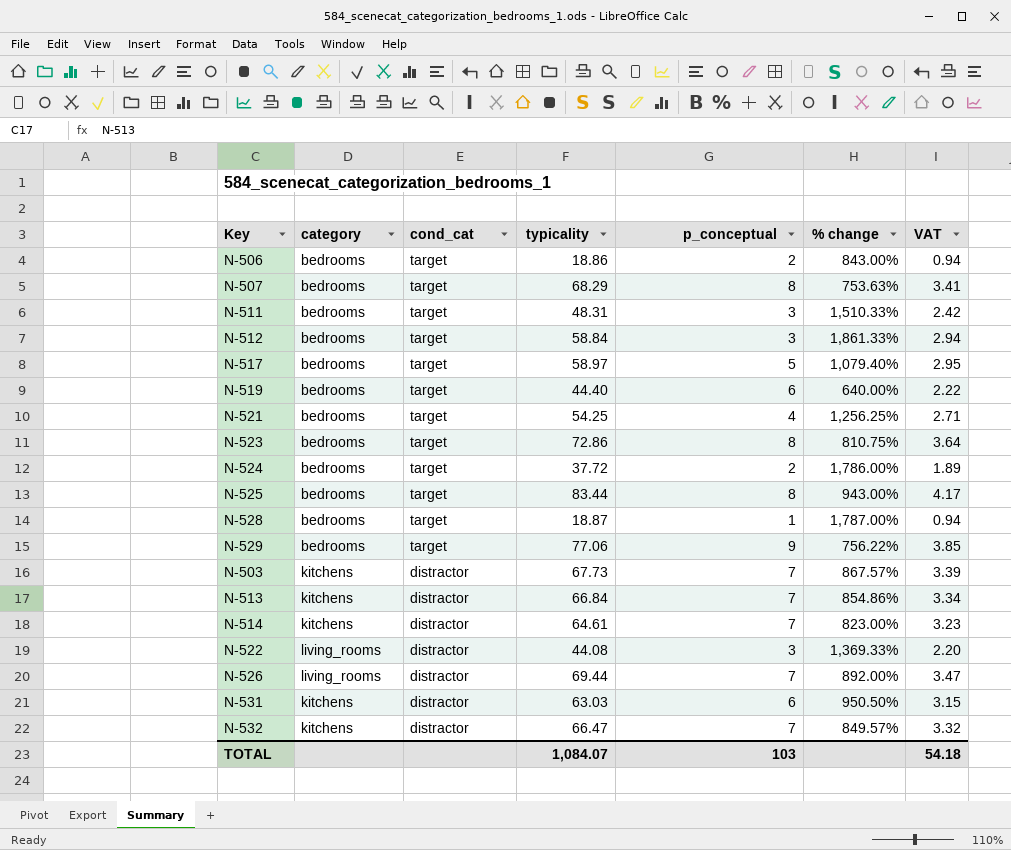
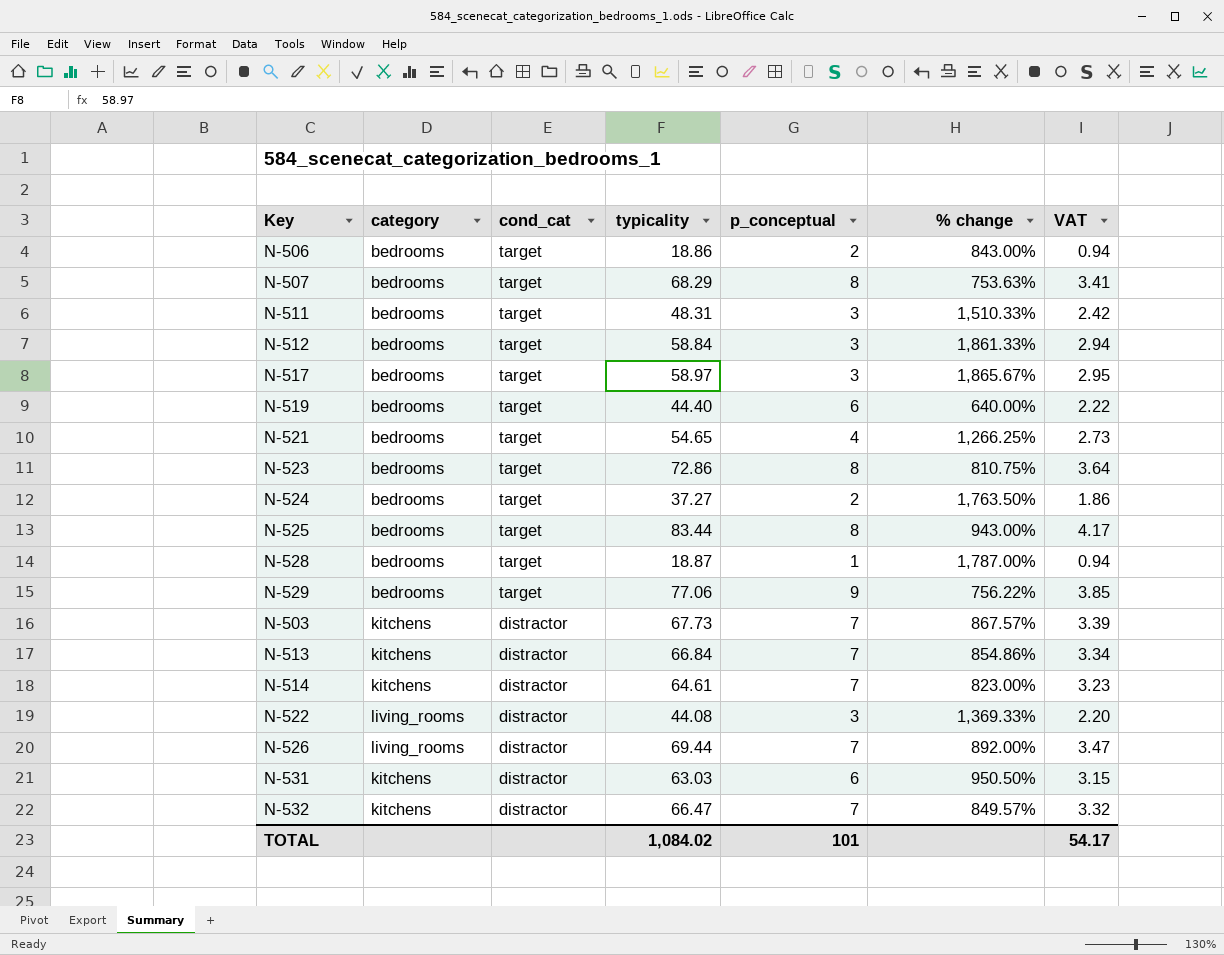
N-517 | p_conceptual: 5 -> 3
N-517 | % change: 1,079.40% -> 1,865.67%
N-521 | typicality: 54.25 -> 54.65
N-521 | % change: 1,256.25% -> 1,266.25%
N-521 | VAT: 2.71 -> 2.73
N-524 | typicality: 37.72 -> 37.27
N-524 | % change: 1,786.00% -> 1,763.50%
N-524 | VAT: 1.89 -> 1.86
TOTAL | typicality: 1,084.07 -> 1,084.02
TOTAL | p_conceptual: 103 -> 101
TOTAL | VAT: 54.18 -> 54.17

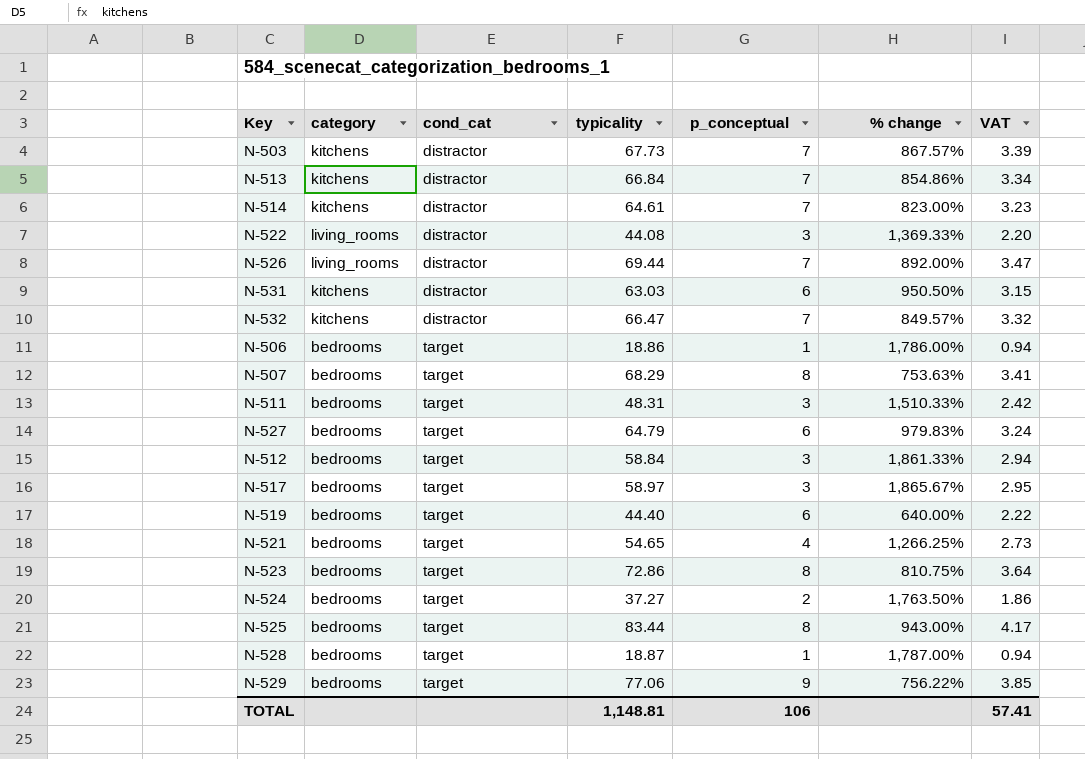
row order: cond_cat descending -> cond_cat ascending
N-506 | p_conceptual: 2 -> 1
N-506 | % change: 843.00% -> 1,786.00%
row N-527: none -> bedrooms | target | 64.79 | 6 | 979.83% | 3.24
TOTAL | typicality: 1,084.02 -> 1,148.81
TOTAL | p_conceptual: 101 -> 106
TOTAL | VAT: 54.17 -> 57.41

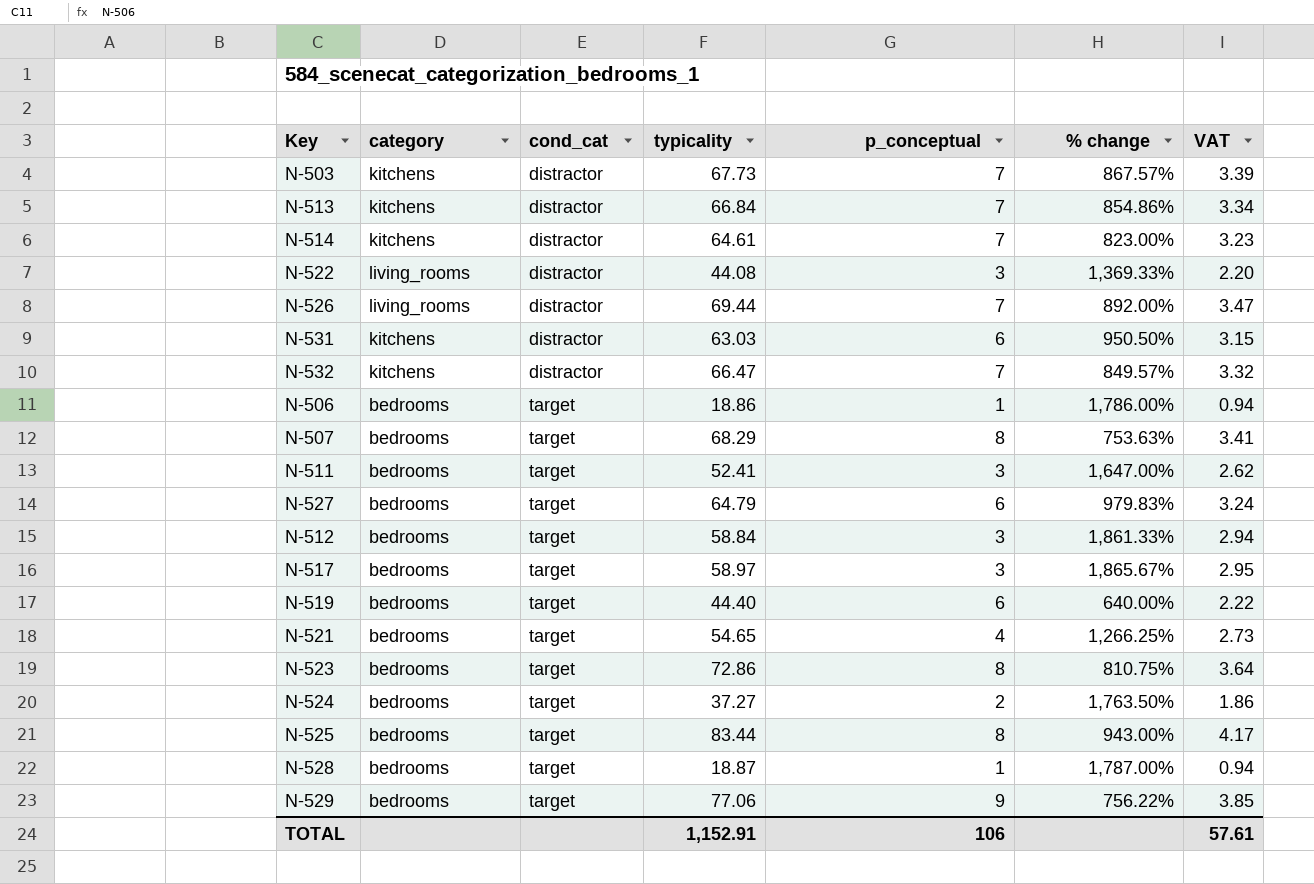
N-511 | typicality: 48.31 -> 52.41
N-511 | % change: 1,510.33% -> 1,647.00%
N-511 | VAT: 2.42 -> 2.62
TOTAL | typicality: 1,148.81 -> 1,152.91
TOTAL | VAT: 57.41 -> 57.61

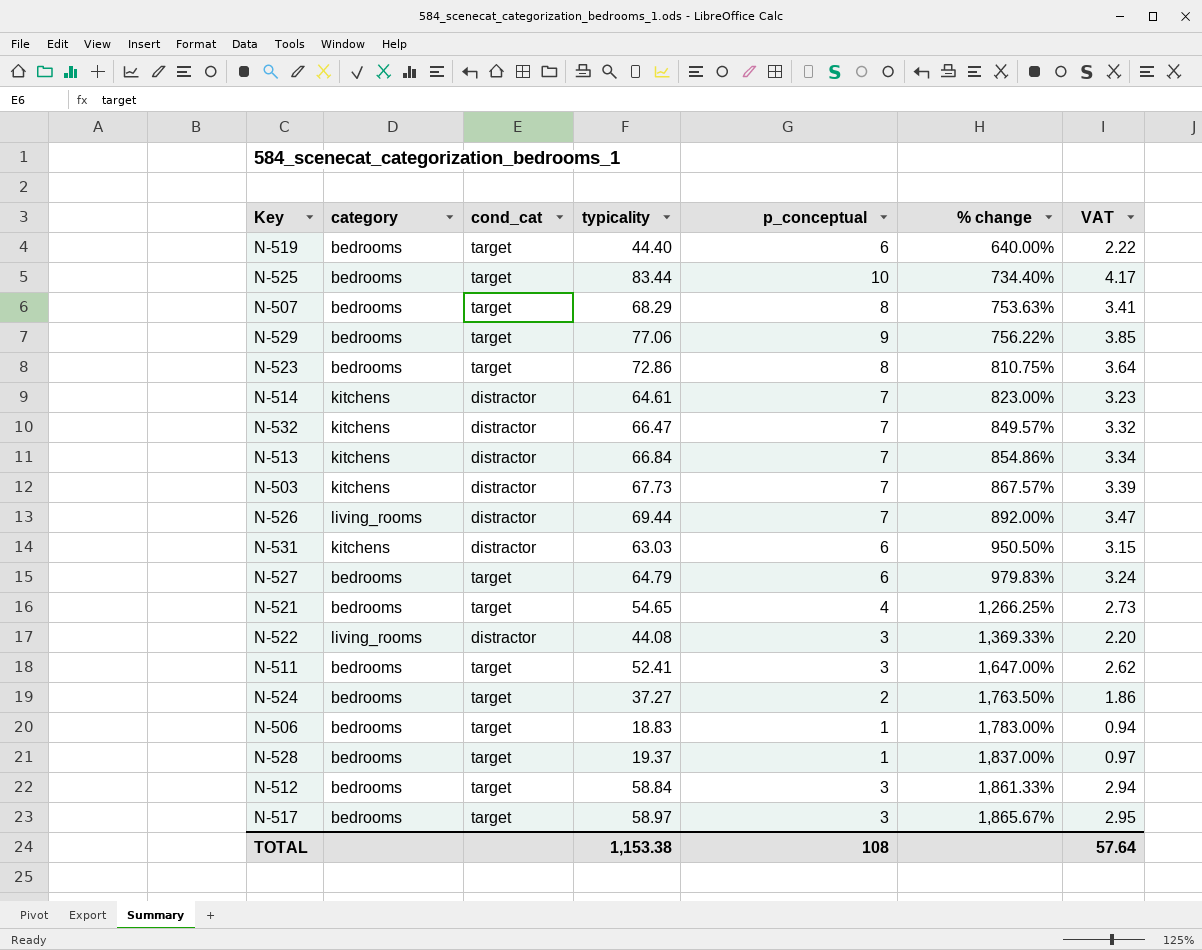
row order: cond_cat ascending -> % change ascending
N-525 | p_conceptual: 8 -> 10
N-525 | % change: 943.00% -> 734.40%
N-506 | typicality: 18.86 -> 18.83
N-506 | % change: 1,786.00% -> 1,783.00%
N-528 | typicality: 18.87 -> 19.37
N-528 | % change: 1,787.00% -> 1,837.00%
N-528 | VAT: 0.94 -> 0.97
TOTAL | typicality: 1,152.91 -> 1,153.38
TOTAL | p_conceptual: 106 -> 108
TOTAL | VAT: 57.61 -> 57.64

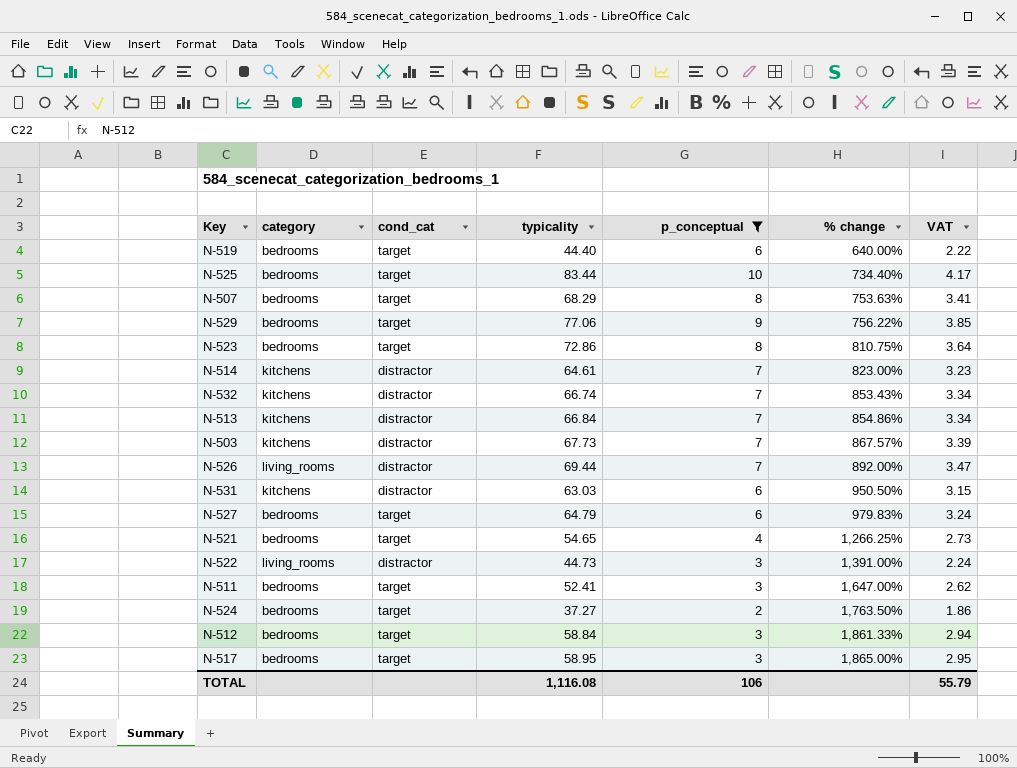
filter: none -> p_conceptual != 1
N-532 | typicality: 66.47 -> 66.74
N-532 | % change: 849.57% -> 853.43%
N-532 | VAT: 3.32 -> 3.34
N-522 | typicality: 44.08 -> 44.73
N-522 | % change: 1,369.33% -> 1,391.00%
N-522 | VAT: 2.20 -> 2.24
N-517 | typicality: 58.97 -> 58.95
N-517 | % change: 1,865.67% -> 1,865.00%
TOTAL | typicality: 1,153.38 -> 1,116.08
TOTAL | p_conceptual: 108 -> 106
TOTAL | VAT: 57.64 -> 55.79

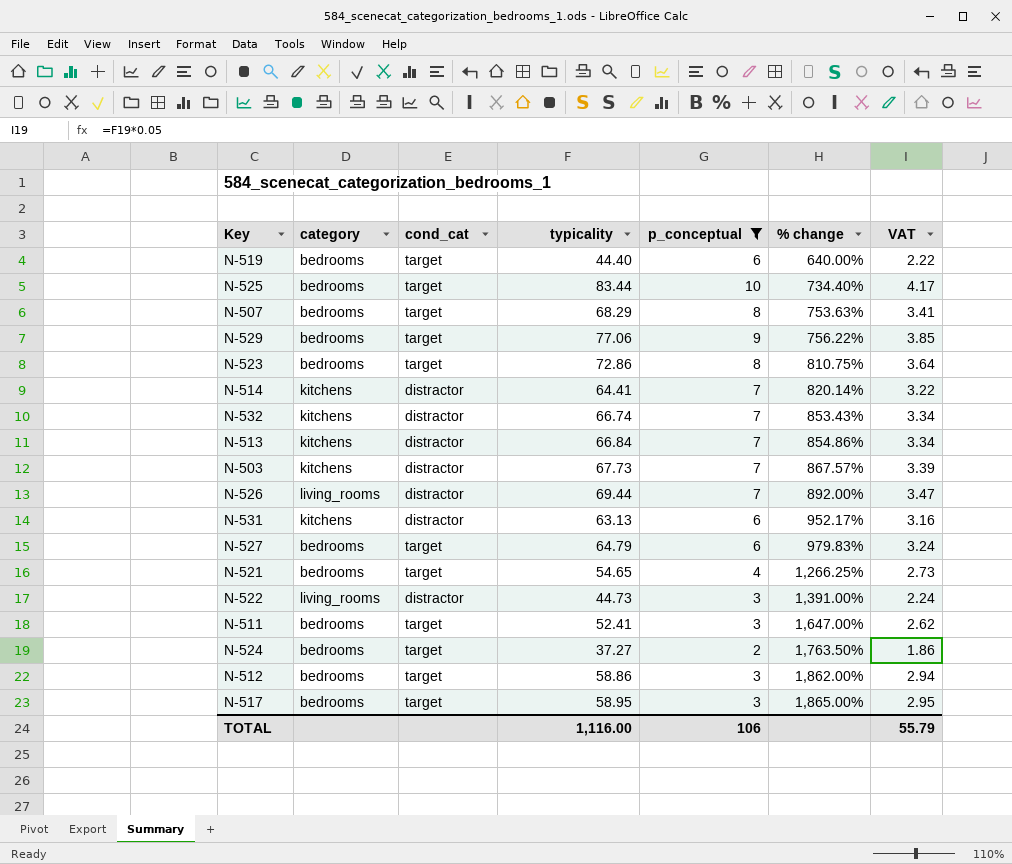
N-514 | typicality: 64.61 -> 64.41
N-514 | % change: 823.00% -> 820.14%
N-514 | VAT: 3.23 -> 3.22
N-531 | typicality: 63.03 -> 63.13
N-531 | % change: 950.50% -> 952.17%
N-531 | VAT: 3.15 -> 3.16
N-512 | typicality: 58.84 -> 58.86
N-512 | % change: 1,861.33% -> 1,862.00%
TOTAL | typicality: 1,116.08 -> 1,116.00

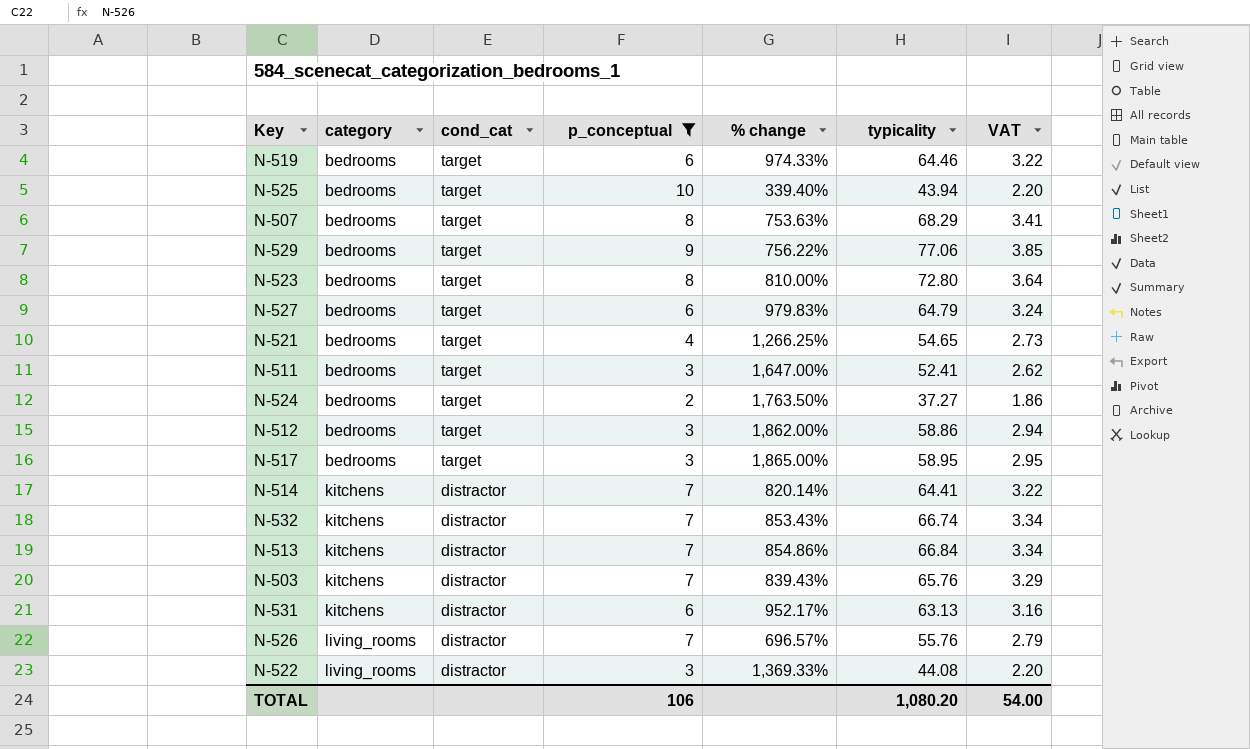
row order: % change ascending -> category ascending
column typicality | position: 4 -> 6
N-519 | % change: 640.00% -> 974.33%
N-519 | typicality: 44.40 -> 64.46
N-519 | VAT: 2.22 -> 3.22
N-525 | % change: 734.40% -> 339.40%
N-525 | typicality: 83.44 -> 43.94
N-525 | VAT: 4.17 -> 2.20
N-523 | % change: 810.75% -> 810.00%
N-523 | typicality: 72.86 -> 72.80
N-503 | % change: 867.57% -> 839.43%
N-503 | typicality: 67.73 -> 65.76
N-503 | VAT: 3.39 -> 3.29
N-526 | % change: 892.00% -> 696.57%
N-526 | typicality: 69.44 -> 55.76
N-526 | VAT: 3.47 -> 2.79
N-522 | % change: 1,391.00% -> 1,369.33%
N-522 | typicality: 44.73 -> 44.08
N-522 | VAT: 2.24 -> 2.20
TOTAL | typicality: 1,116.00 -> 1,080.20
TOTAL | VAT: 55.79 -> 54.00

